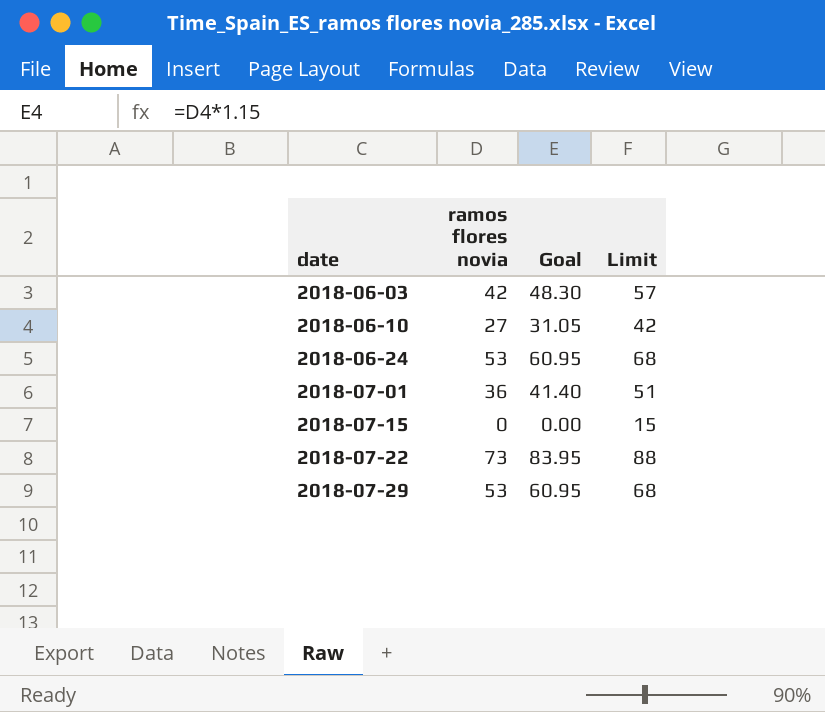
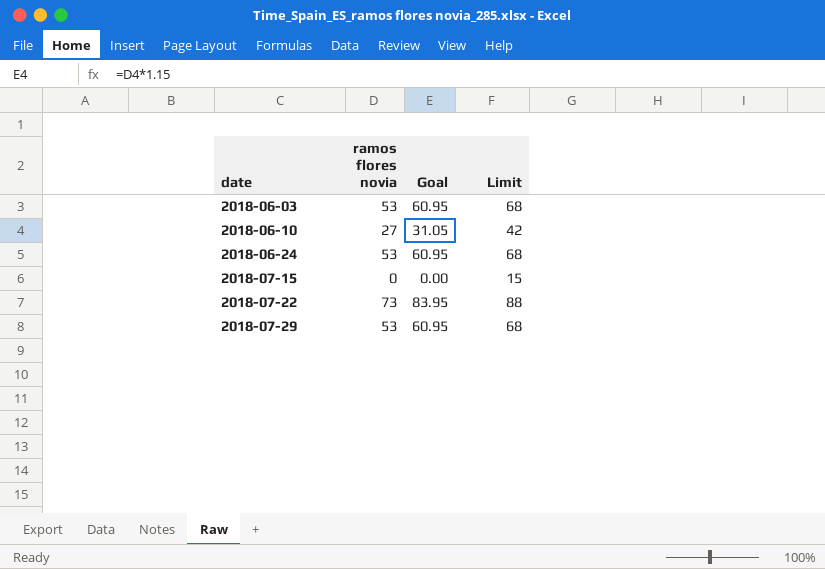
row 2018-07-01: 36 | 41.40 | 51 -> none
2018-06-03 | ramos flores novia: 42 -> 53
2018-06-03 | Goal: 48.30 -> 60.95
2018-06-03 | Limit: 57 -> 68

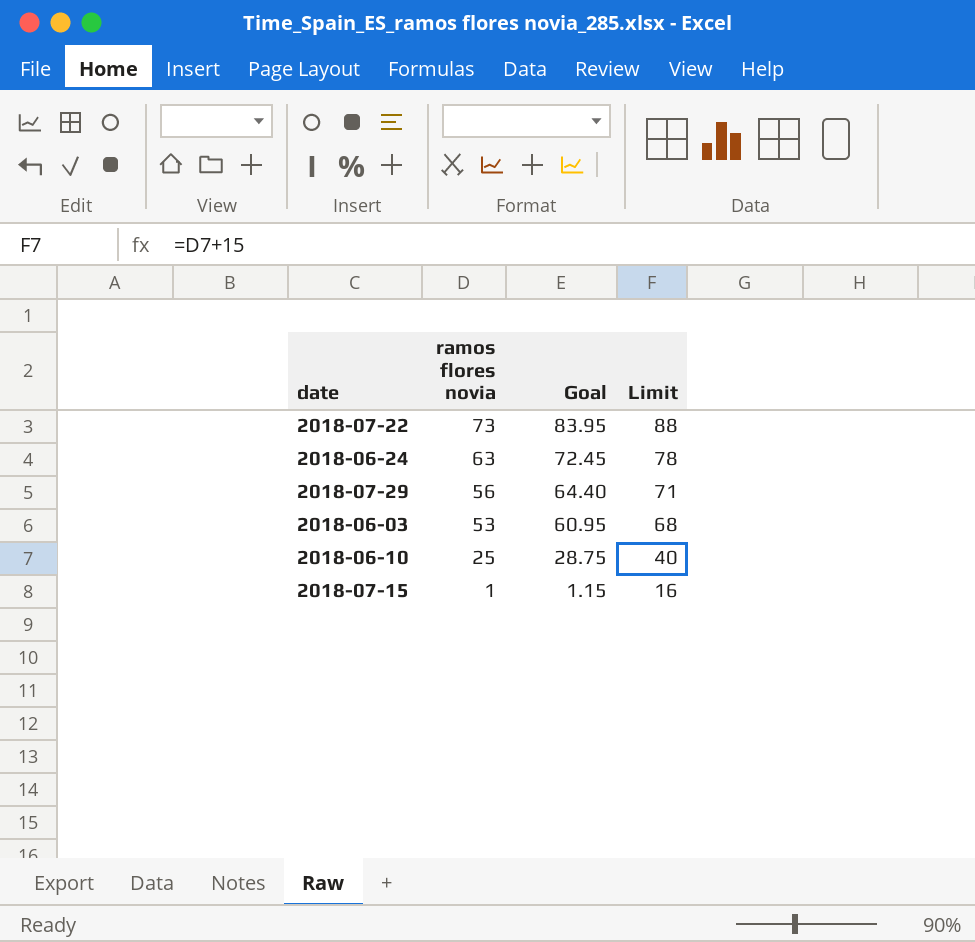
row order: date ascending -> ramos flores novia descending
2018-06-24 | ramos flores novia: 53 -> 63
2018-06-24 | Goal: 60.95 -> 72.45
2018-06-24 | Limit: 68 -> 78
2018-07-29 | ramos flores novia: 53 -> 56
2018-07-29 | Goal: 60.95 -> 64.40
2018-07-29 | Limit: 68 -> 71
2018-06-10 | ramos flores novia: 27 -> 25
2018-06-10 | Goal: 31.05 -> 28.75
2018-06-10 | Limit: 42 -> 40
2018-07-15 | ramos flores novia: 0 -> 1
2018-07-15 | Goal: 0.00 -> 1.15
2018-07-15 | Limit: 15 -> 16

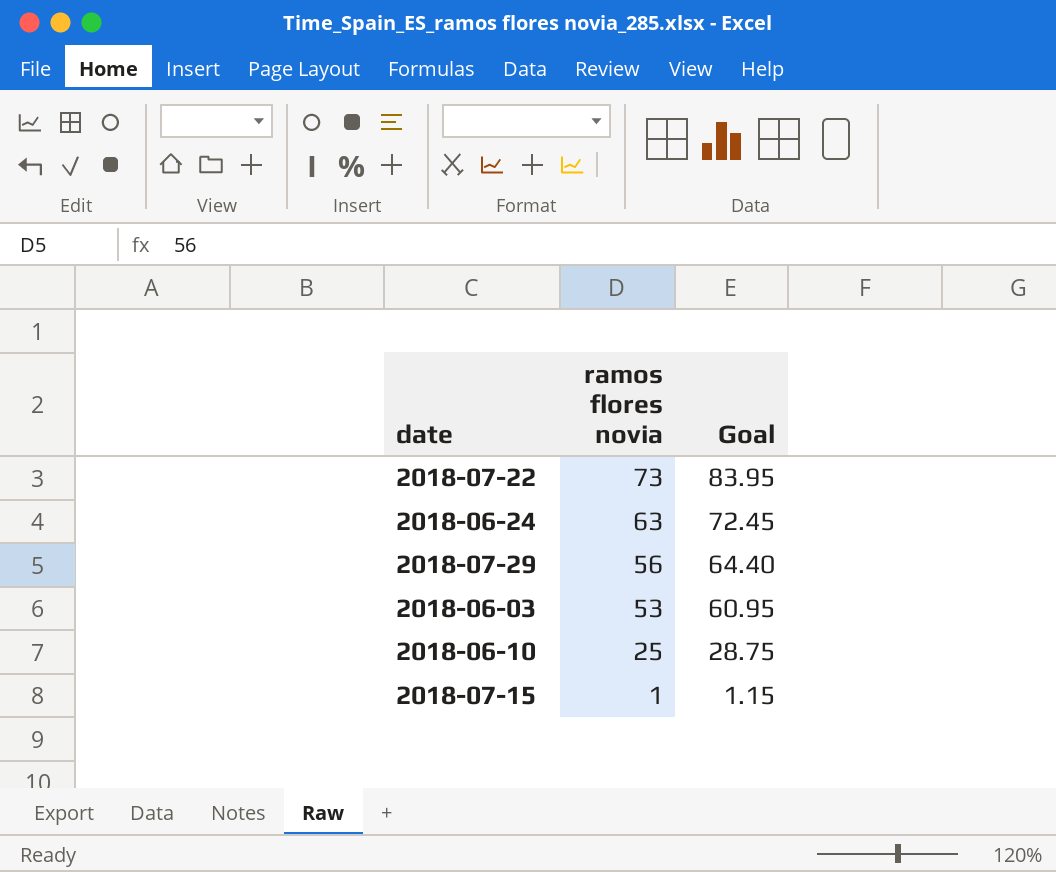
column Limit | formula: [ramos flores novia] + 15 -> none

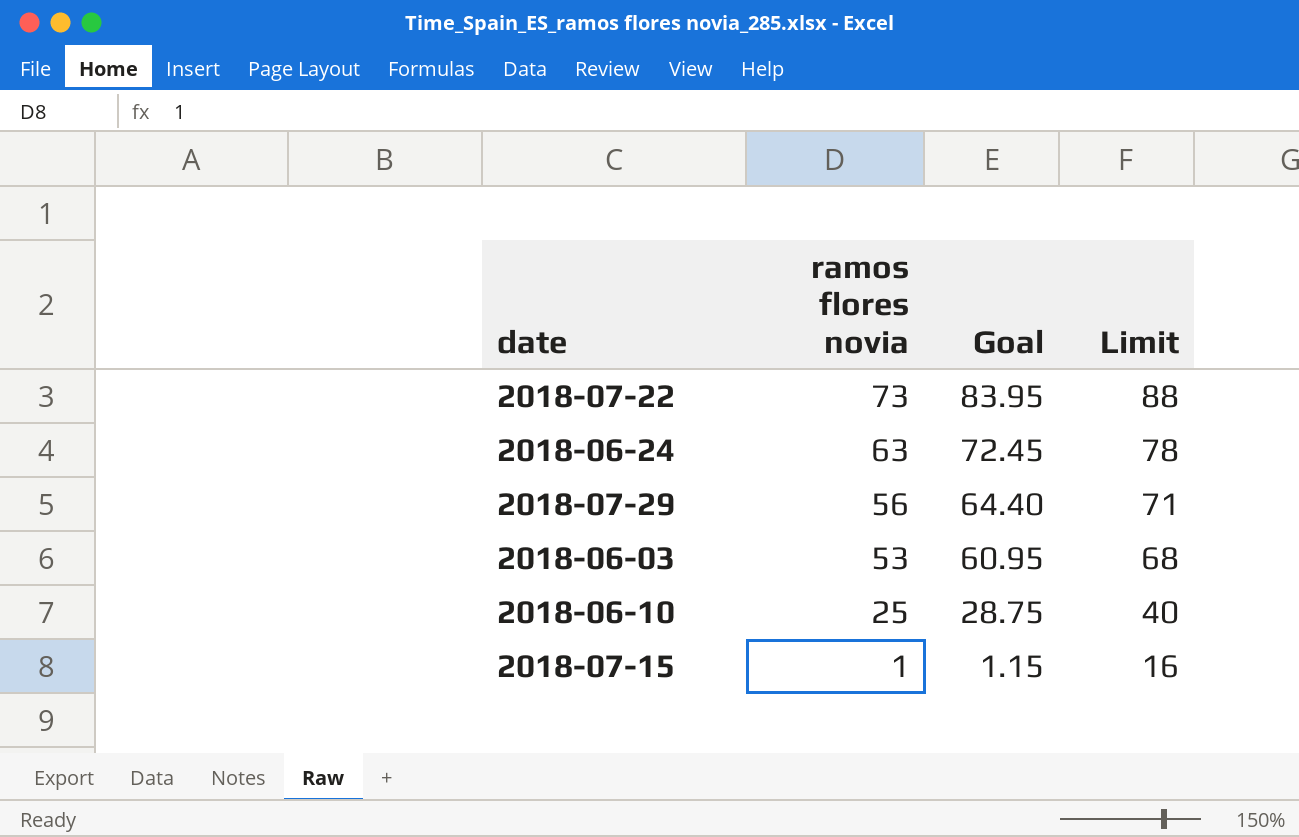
column Limit | formula: none -> [ramos flores novia] + 15

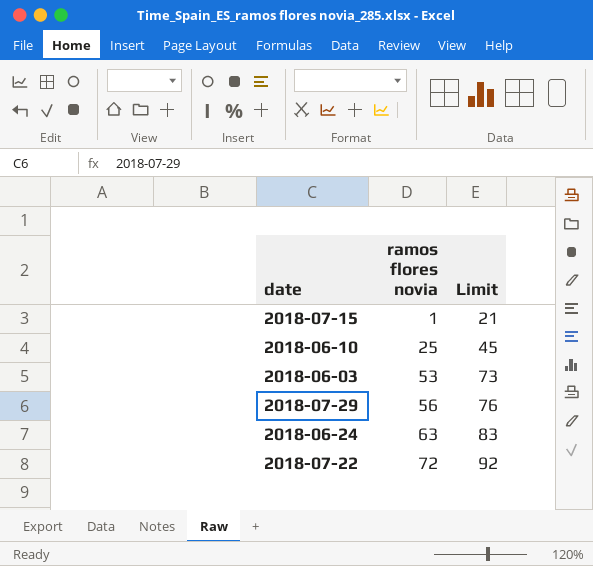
row order: ramos flores novia descending -> ramos flores novia ascending
column Goal | formula: [ramos flores novia] * 1.15 -> none
column Limit | formula: [ramos flores novia] + 15 -> [ramos flores novia] + 20
2018-07-22 | ramos flores novia: 73 -> 72

